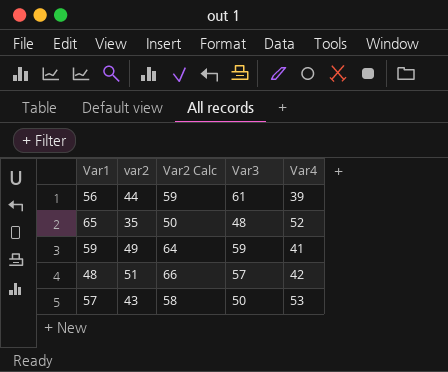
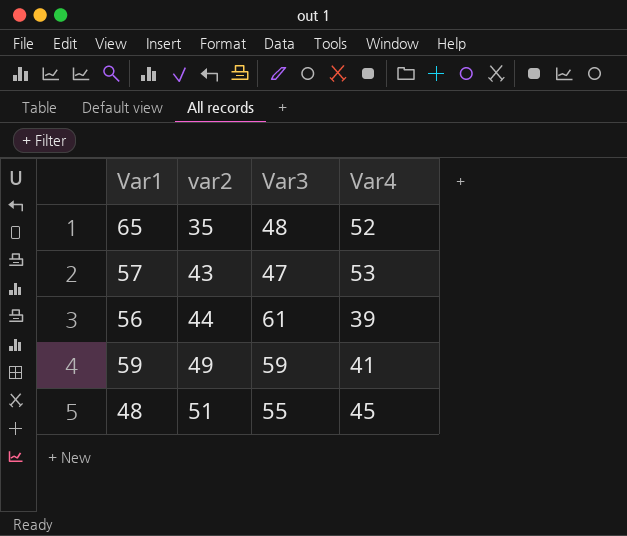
row order: none -> var2 ascending
column Var2 Calc | formula: [var2] + 15 -> none
57 | Var3: 50 -> 47
48 | Var3: 57 -> 55
48 | Var4: 42 -> 45

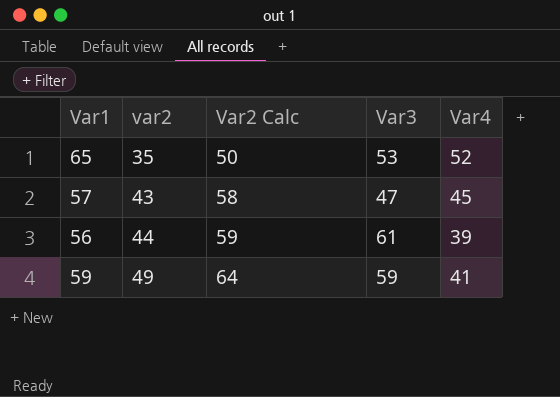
column Var2 Calc | formula: none -> [var2] + 15
row 48: 51 | 55 | 45 -> none
65 | Var3: 48 -> 53
57 | Var4: 53 -> 45

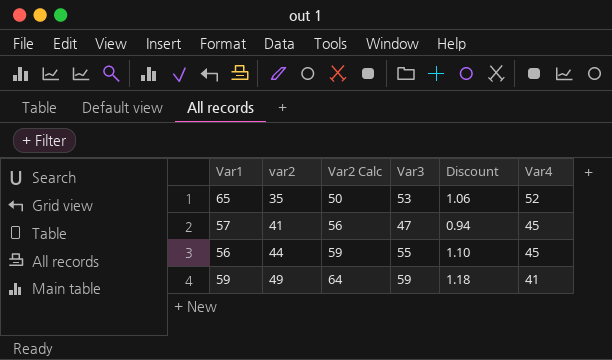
column Discount | formula: none -> [Var3] * 0.02
57 | var2: 43 -> 41
57 | Var2 Calc: 58 -> 56
56 | Var3: 61 -> 55
56 | Var4: 39 -> 45

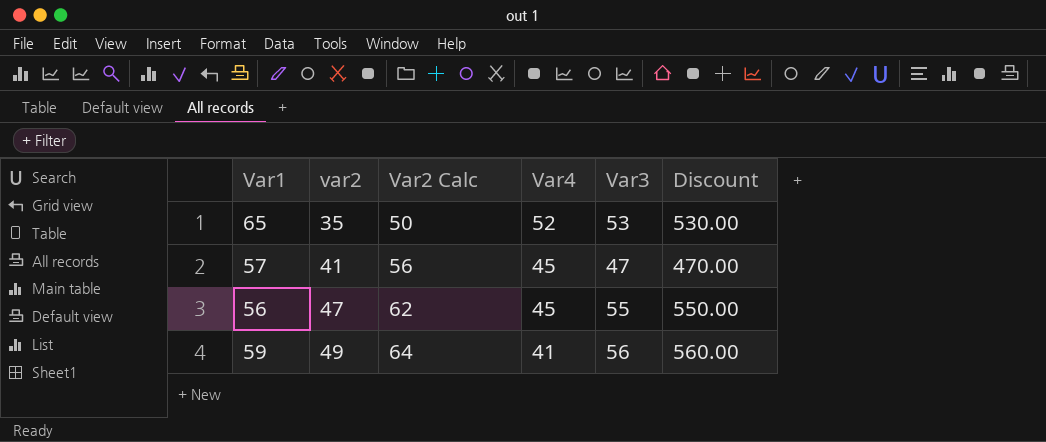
column Var4 | position: 6 -> 4
column Discount | formula: [Var3] * 0.02 -> [Var3] * 10
56 | var2: 44 -> 47
56 | Var2 Calc: 59 -> 62
59 | Var3: 59 -> 56

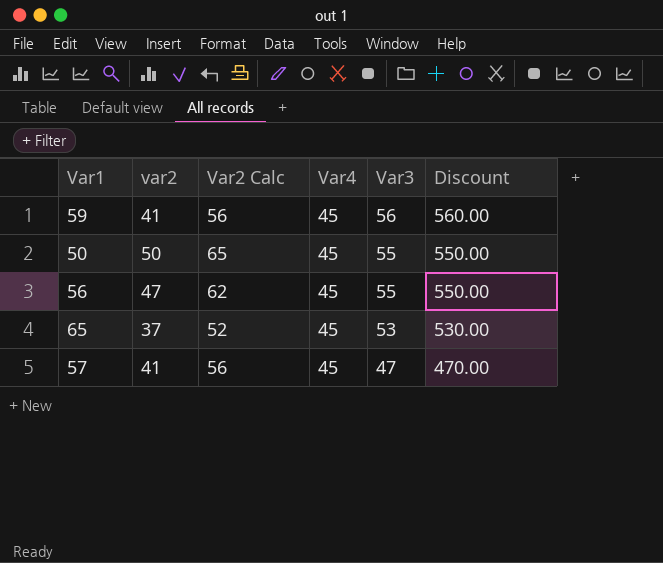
row order: var2 ascending -> Var3 descending
59 | var2: 49 -> 41
59 | Var2 Calc: 64 -> 56
59 | Var4: 41 -> 45
row 50: none -> 50 | 65 | 45 | 55 | 550.00
65 | var2: 35 -> 37
65 | Var2 Calc: 50 -> 52
65 | Var4: 52 -> 45

